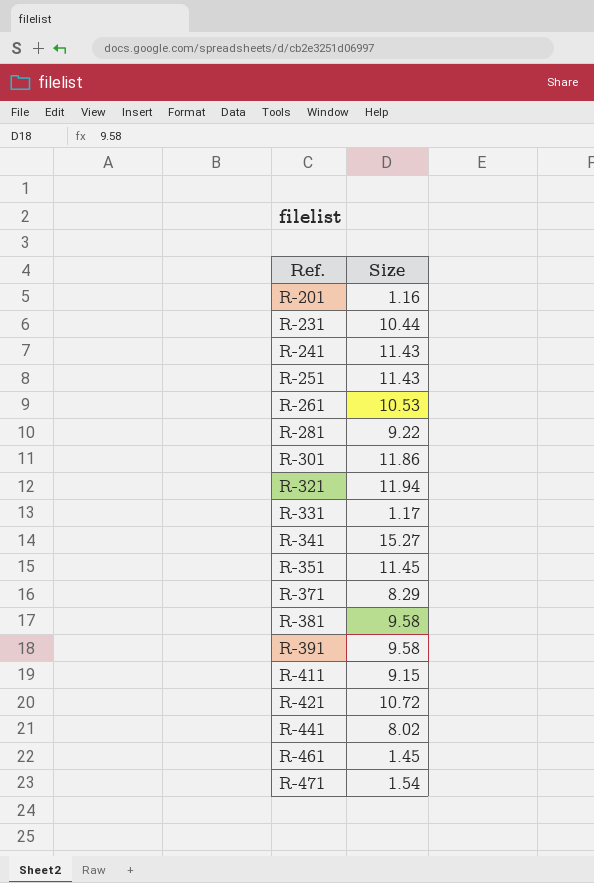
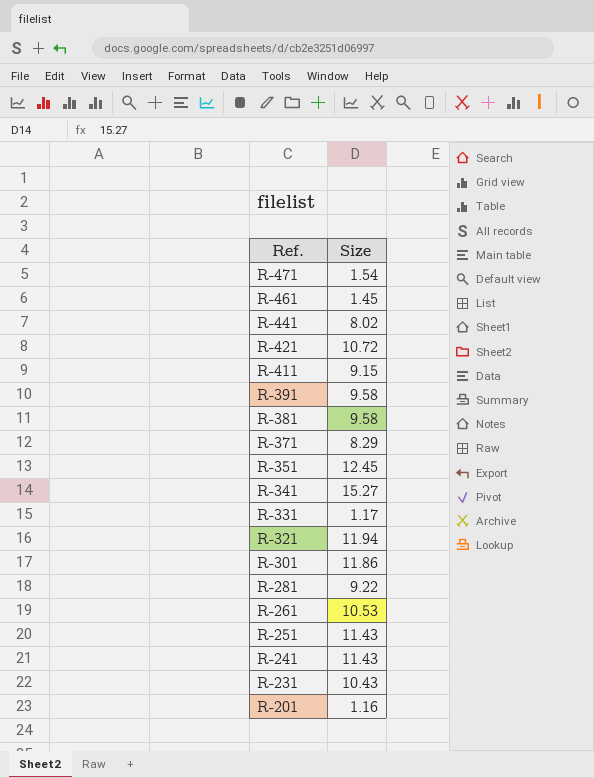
row order: Ref. ascending -> Ref. descending
R-351 | Size: 11.45 -> 12.45
R-231 | Size: 10.44 -> 10.43

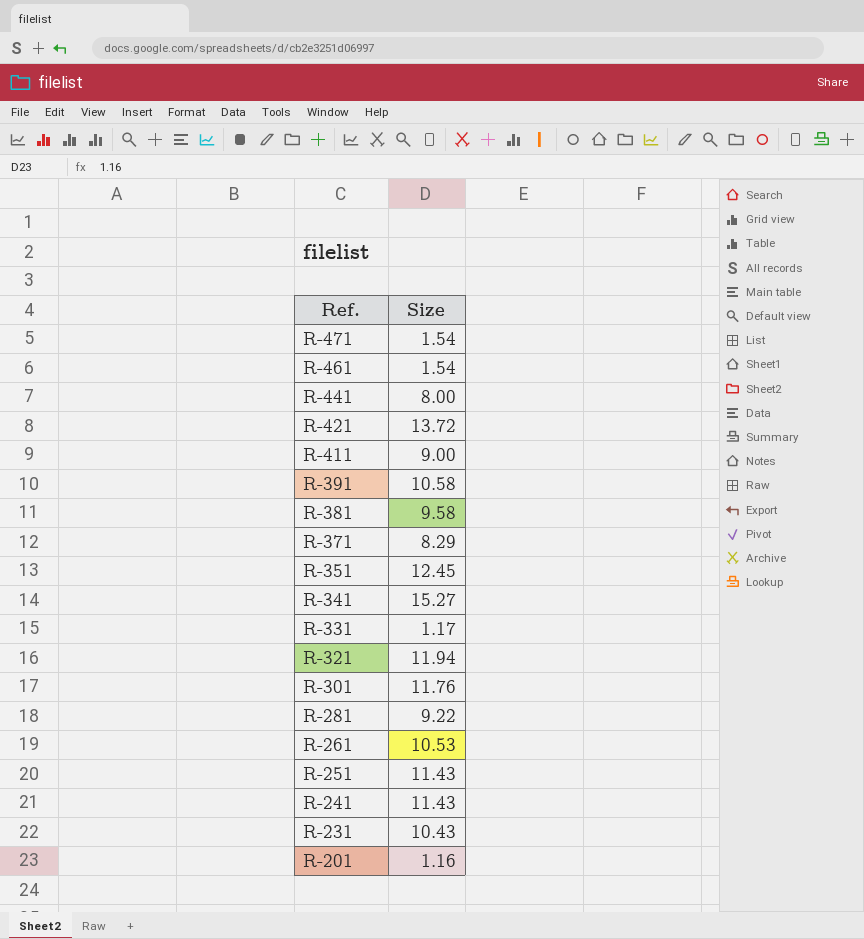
R-461 | Size: 1.45 -> 1.54
R-441 | Size: 8.02 -> 8.00
R-421 | Size: 10.72 -> 13.72
R-411 | Size: 9.15 -> 9.00
R-391 | Size: 9.58 -> 10.58
R-301 | Size: 11.86 -> 11.76

